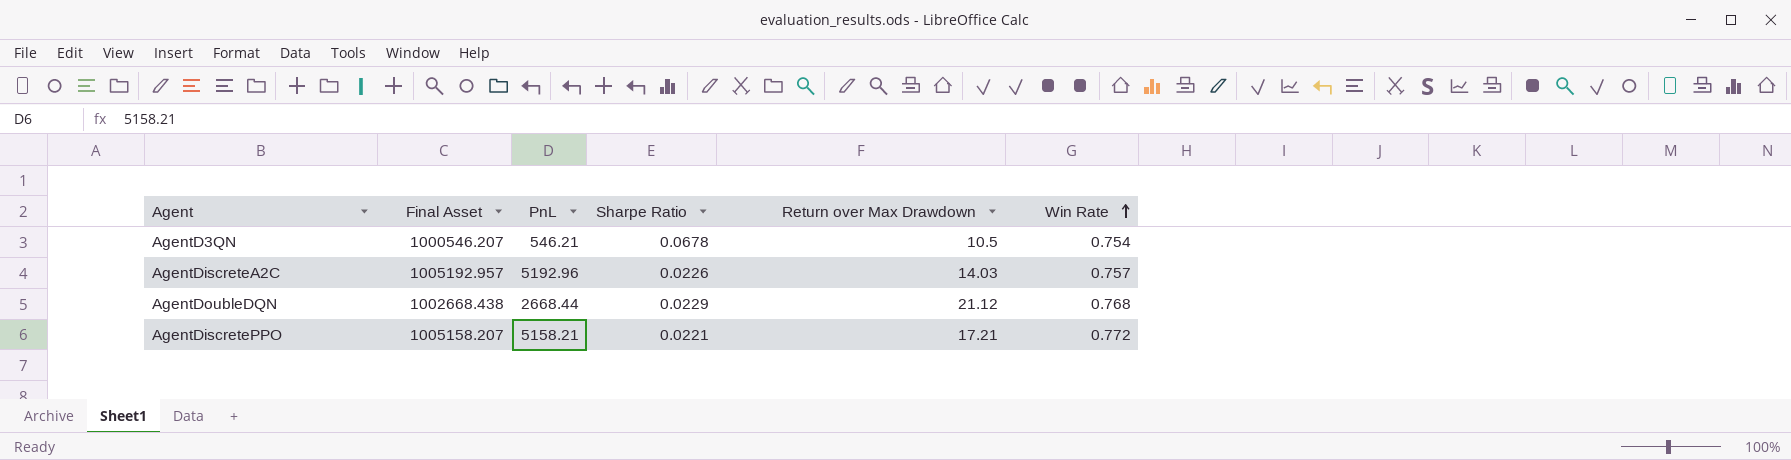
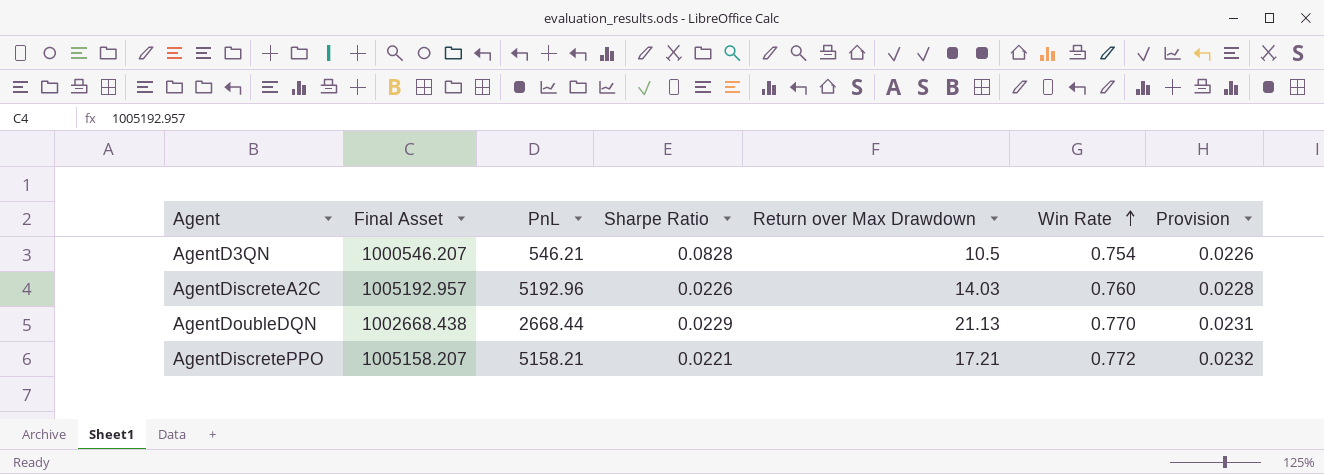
column Provision | formula: none -> [Win Rate] * 0.03
AgentD3QN | Sharpe Ratio: 0.0678 -> 0.0828
AgentDiscreteA2C | Win Rate: 0.757 -> 0.760
AgentDoubleDQN | Return over Max Drawdown: 21.12 -> 21.13
AgentDoubleDQN | Win Rate: 0.768 -> 0.770

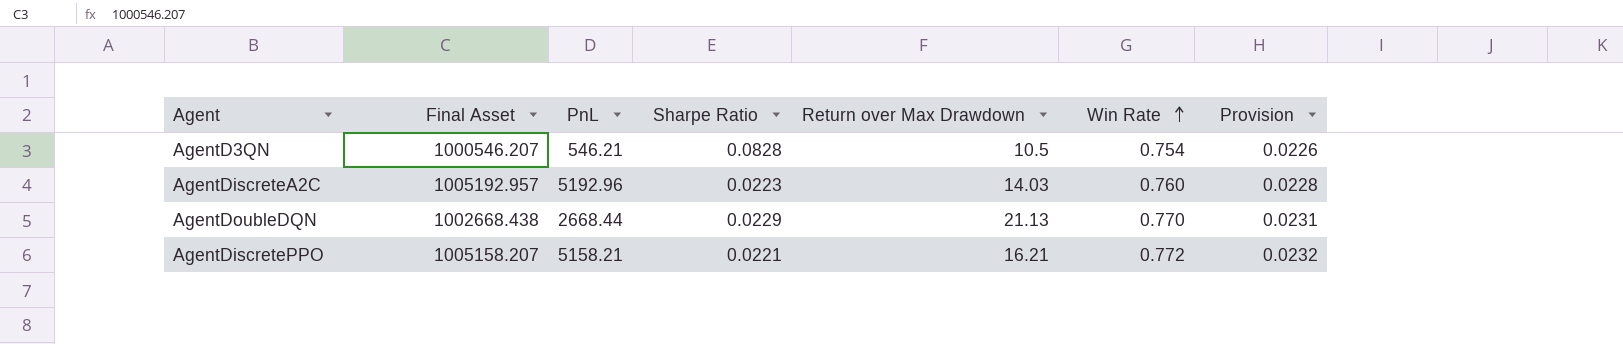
AgentDiscreteA2C | Sharpe Ratio: 0.0226 -> 0.0223
AgentDiscretePPO | Return over Max Drawdown: 17.21 -> 16.21

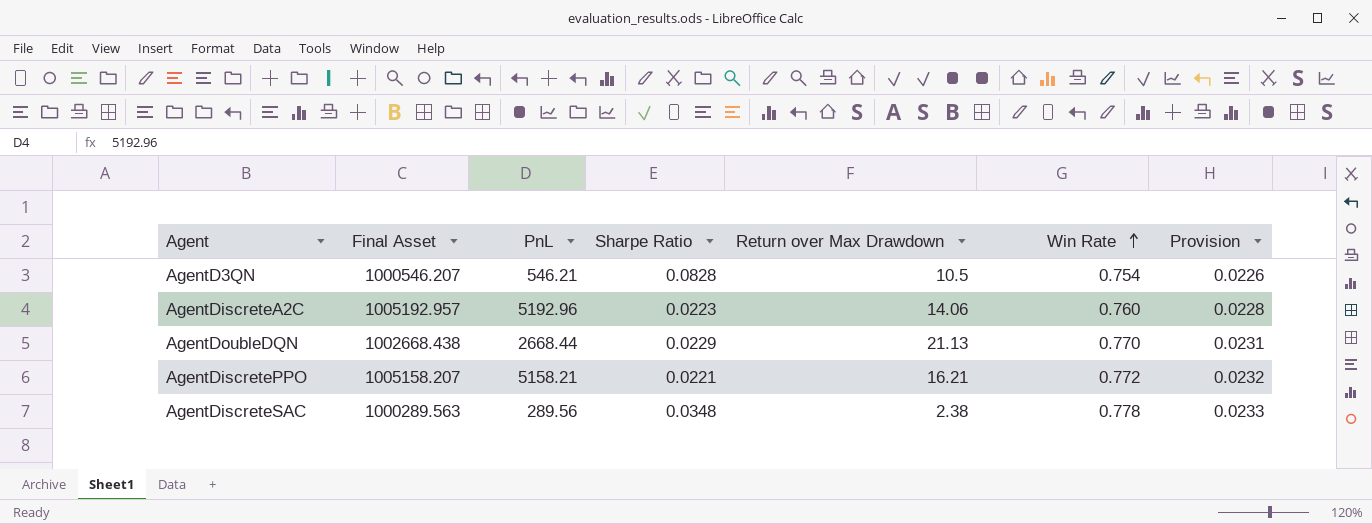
AgentDiscreteA2C | Return over Max Drawdown: 14.03 -> 14.06
row AgentDiscreteSAC: none -> 1000289.563 | 289.56 | 0.0348 | 2.38 | 0.778 | 0.0233

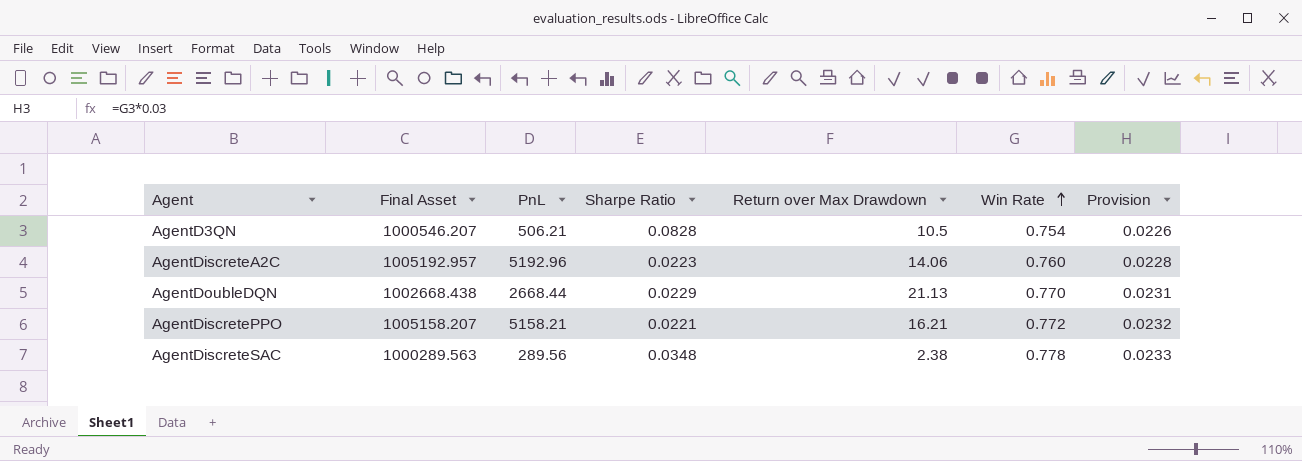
AgentD3QN | PnL: 546.21 -> 506.21

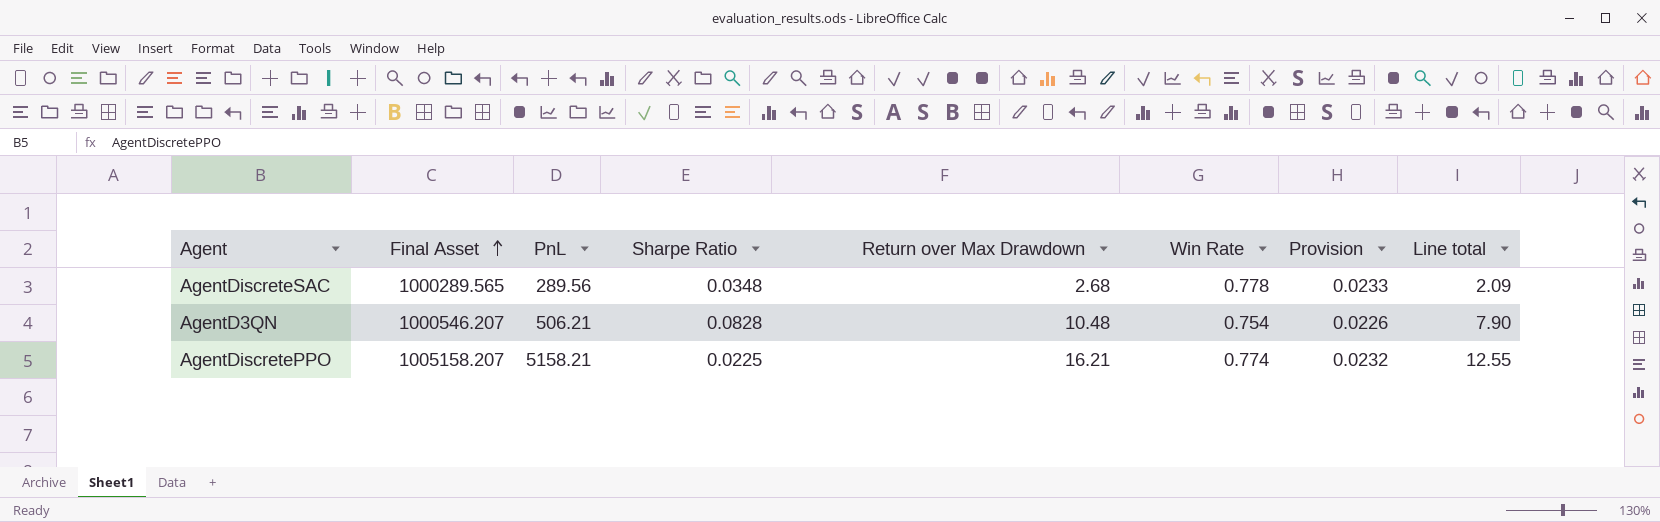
row order: Win Rate ascending -> Final Asset ascending
column Line total | formula: none -> [Return over Max Drawdown] * [Win Rate]
row AgentDiscreteA2C: 1005192.957 | 5192.96 | 0.0223 | 14.06 | 0.760 | 0.0228 -> none
row AgentDoubleDQN: 1002668.438 | 2668.44 | 0.0229 | 21.13 | 0.770 | 0.0231 -> none
AgentDiscreteSAC | Final Asset: 1000289.563 -> 1000289.565
AgentDiscreteSAC | Return over Max Drawdown: 2.38 -> 2.68
AgentD3QN | Return over Max Drawdown: 10.5 -> 10.48
AgentDiscretePPO | Sharpe Ratio: 0.0221 -> 0.0225
AgentDiscretePPO | Win Rate: 0.772 -> 0.774

